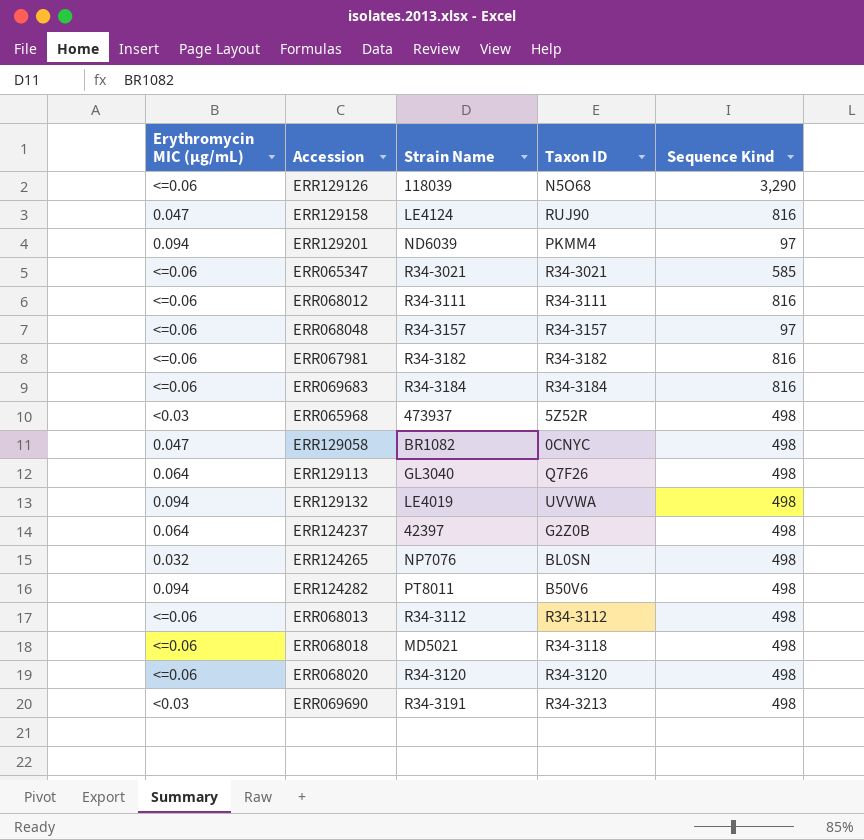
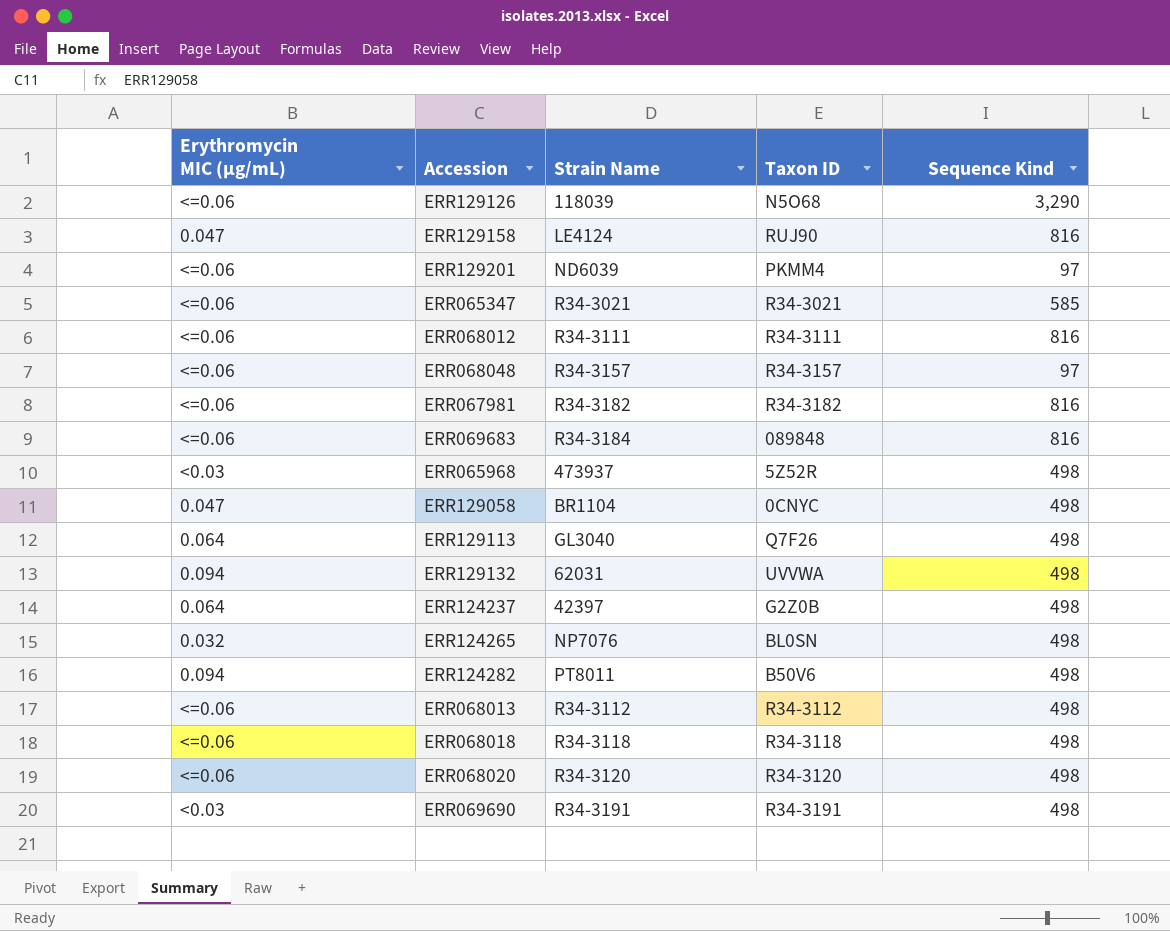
ERR129201 | Erythromycin MIC (μg/mL): 0.094 -> <=0.06
ERR069683 | Taxon ID: R34-3184 -> 089848
ERR129058 | Strain Name: BR1082 -> BR1104
ERR129132 | Strain Name: LE4019 -> 62031
ERR068018 | Strain Name: MD5021 -> R34-3118
ERR069690 | Taxon ID: R34-3213 -> R34-3191

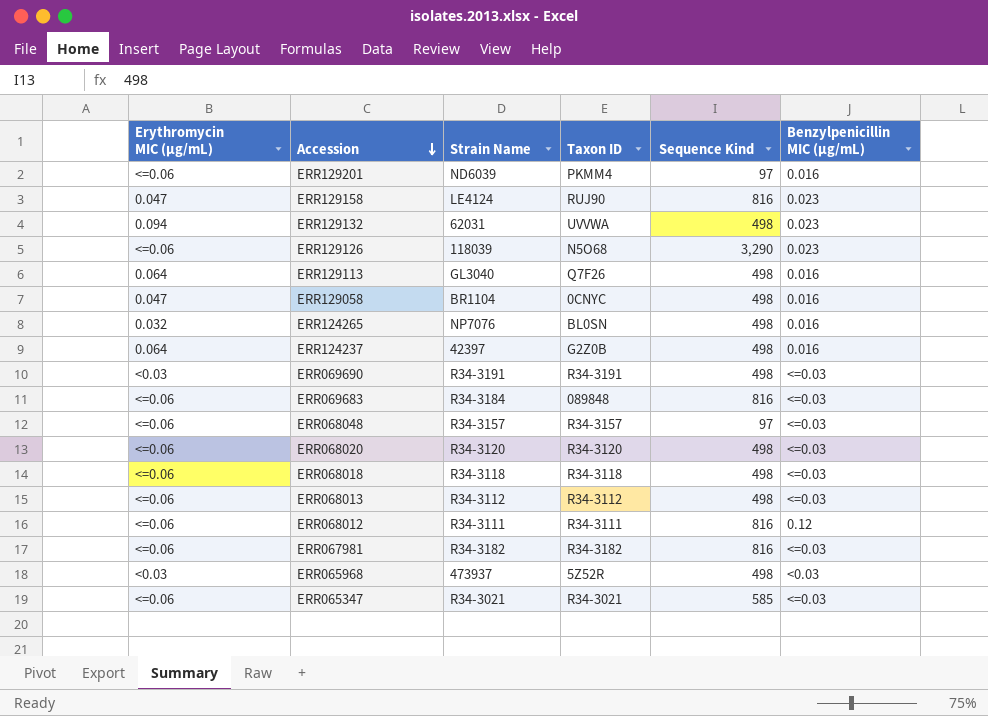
row order: none -> Accession descending
column Benzylpenicillin MIC (μg/mL) | position: none -> 6
row ERR124282: 0.094 | PT8011 | B50V6 | 498 -> none

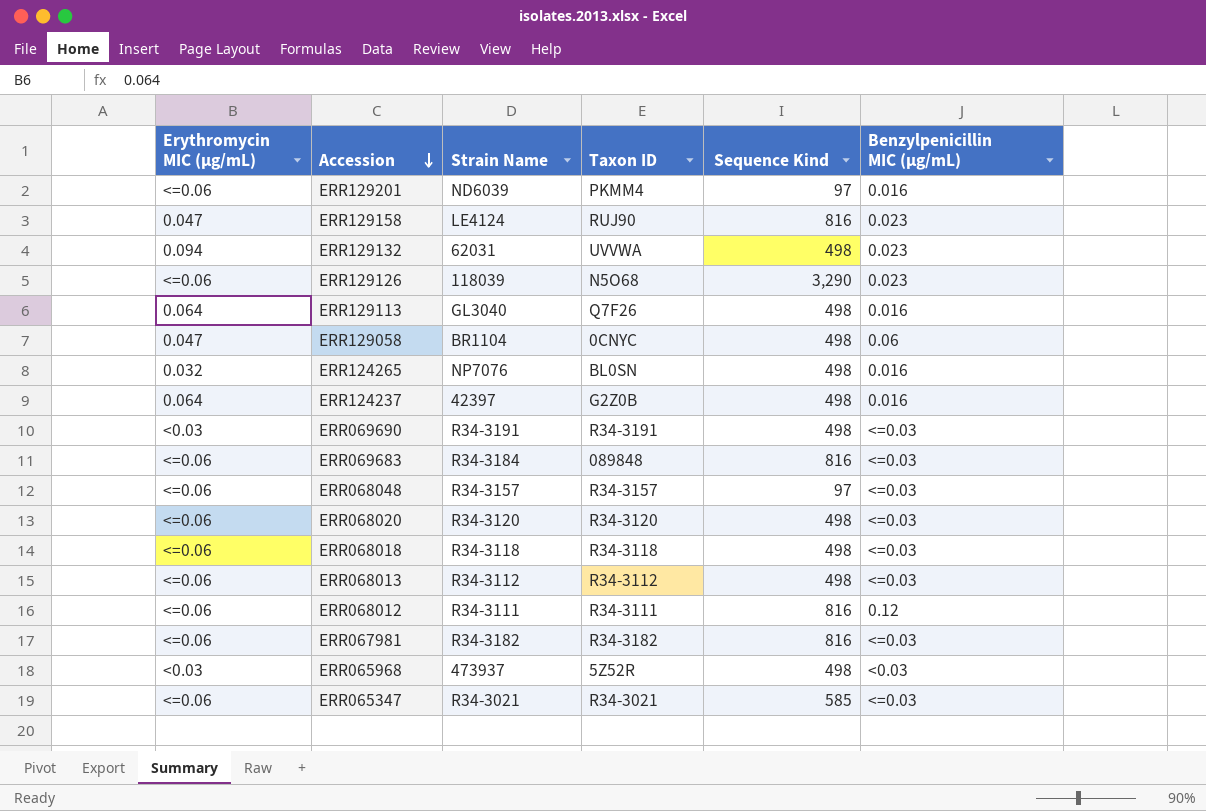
ERR129058 | Benzylpenicillin MIC (μg/mL): 0.016 -> 0.06

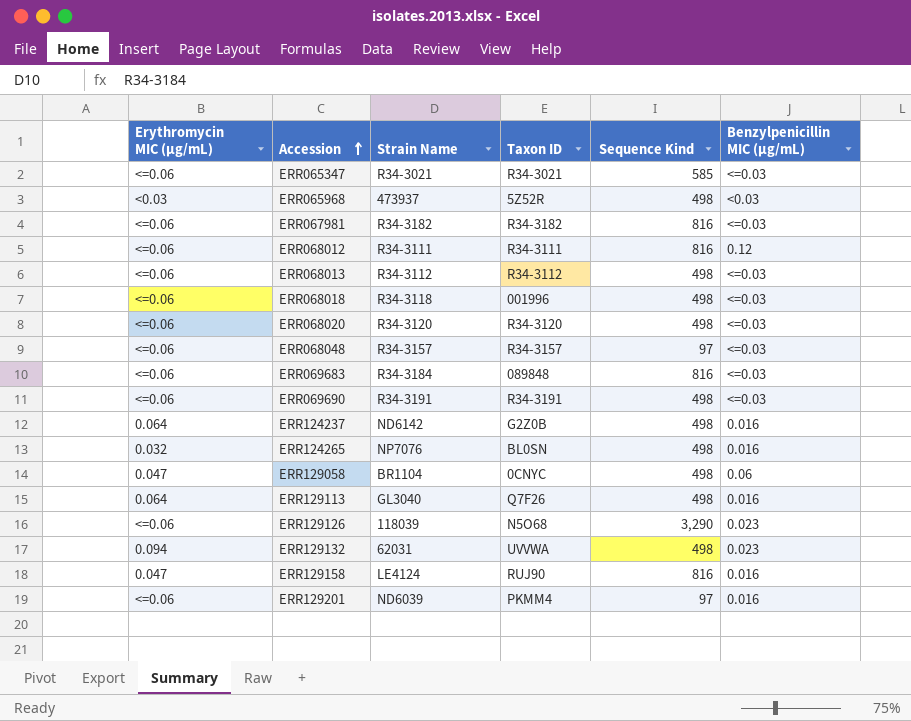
row order: Accession descending -> Accession ascending
ERR068018 | Taxon ID: R34-3118 -> 001996
ERR069690 | Erythromycin MIC (μg/mL): <0.03 -> <=0.06
ERR124237 | Strain Name: 42397 -> ND6142
ERR129158 | Benzylpenicillin MIC (μg/mL): 0.023 -> 0.016

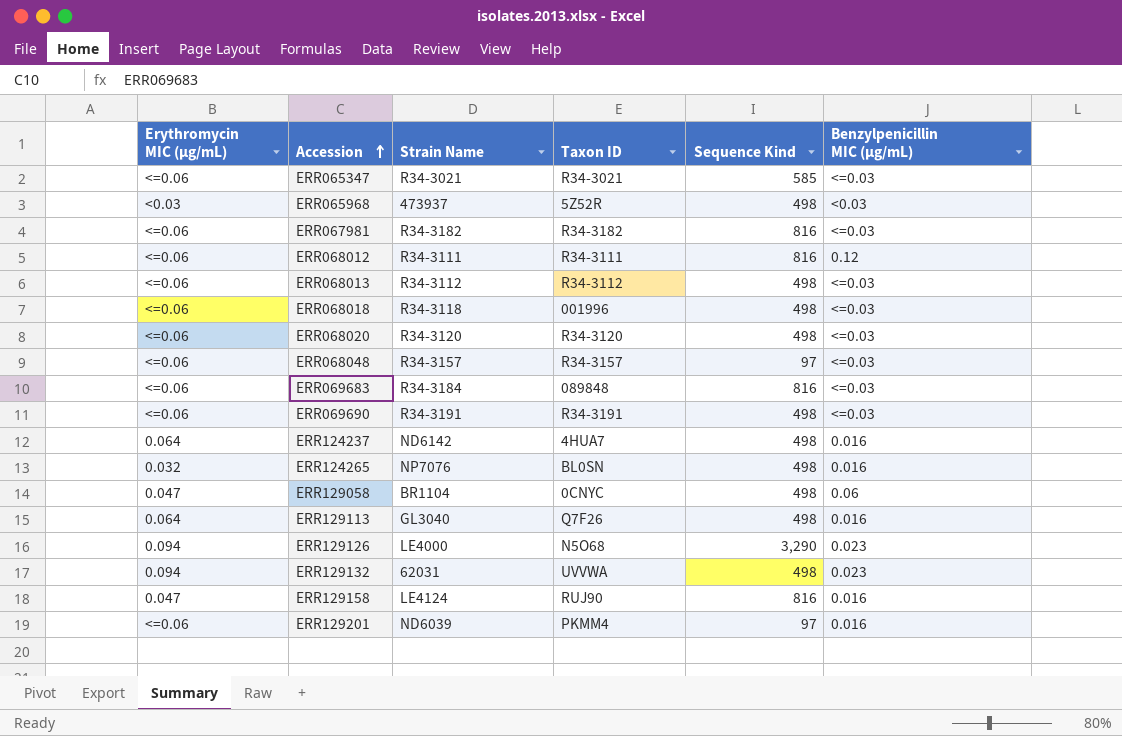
ERR124237 | Taxon ID: G2Z0B -> 4HUA7
ERR129126 | Erythromycin MIC (μg/mL): <=0.06 -> 0.094
ERR129126 | Strain Name: 118039 -> LE4000

